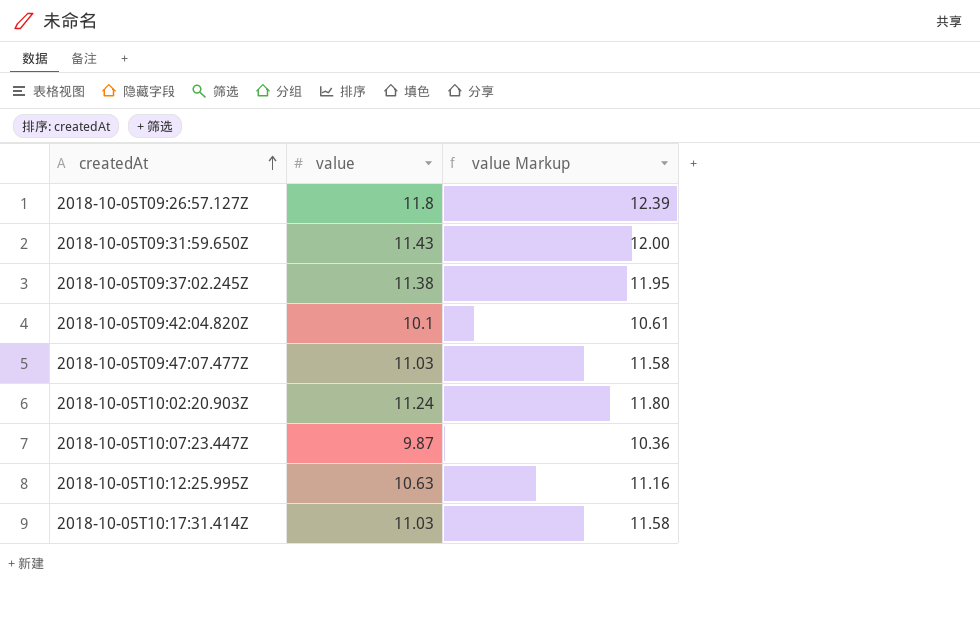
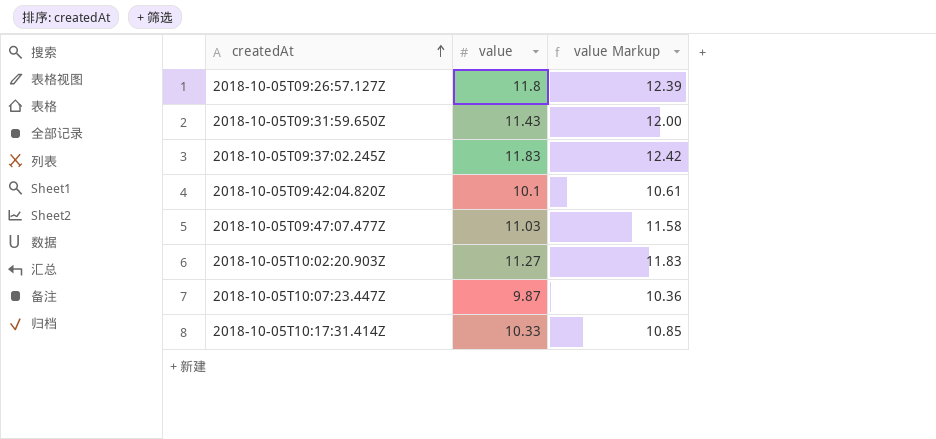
row 2018-10-05T10:12:25.995Z: 10.63 | 11.16 -> none
2018-10-05T09:37:02.245Z | value: 11.38 -> 11.83
2018-10-05T09:37:02.245Z | value Markup: 11.95 -> 12.42
2018-10-05T10:02:20.903Z | value: 11.24 -> 11.27
2018-10-05T10:02:20.903Z | value Markup: 11.80 -> 11.83
2018-10-05T10:17:31.414Z | value: 11.03 -> 10.33
2018-10-05T10:17:31.414Z | value Markup: 11.58 -> 10.85

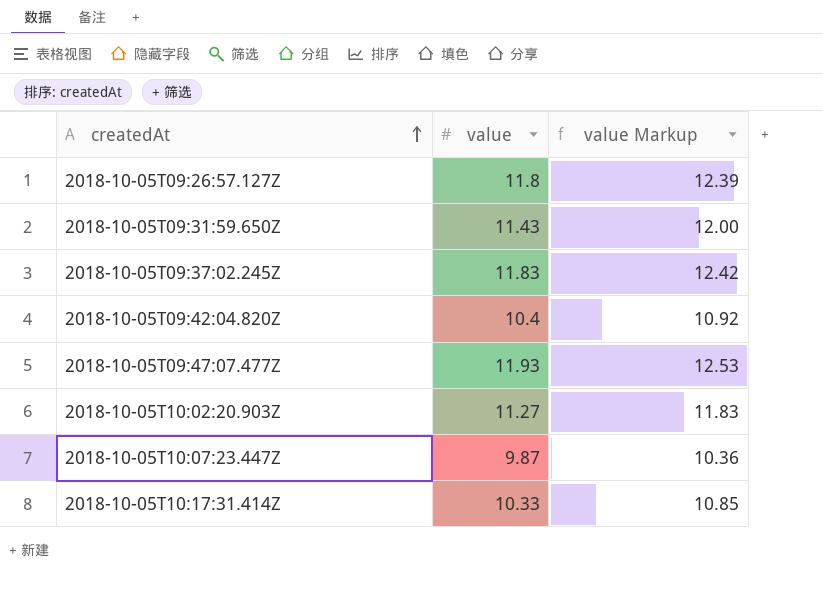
2018-10-05T09:42:04.820Z | value: 10.1 -> 10.4
2018-10-05T09:42:04.820Z | value Markup: 10.61 -> 10.92
2018-10-05T09:47:07.477Z | value: 11.03 -> 11.93
2018-10-05T09:47:07.477Z | value Markup: 11.58 -> 12.53

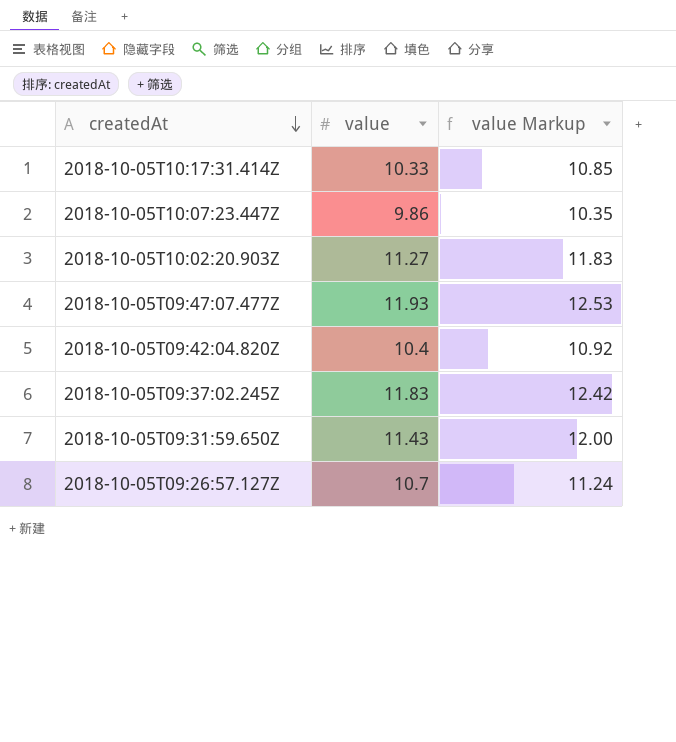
row order: createdAt ascending -> createdAt descending
2018-10-05T10:07:23.447Z | value: 9.87 -> 9.86
2018-10-05T10:07:23.447Z | value Markup: 10.36 -> 10.35
2018-10-05T09:26:57.127Z | value: 11.8 -> 10.7
2018-10-05T09:26:57.127Z | value Markup: 12.39 -> 11.24

